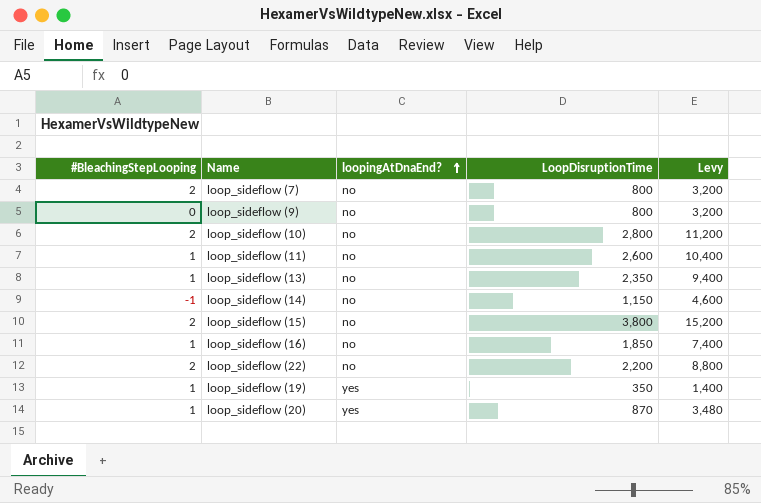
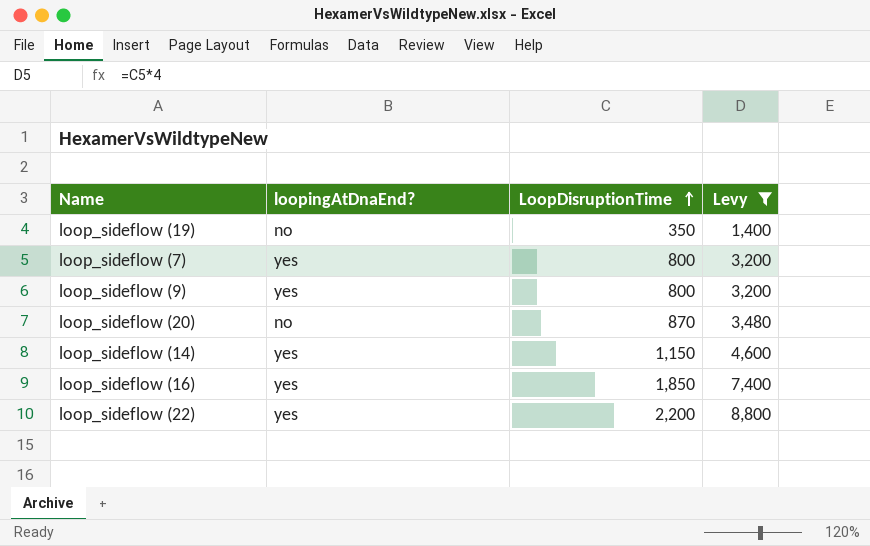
filter: none -> Levy <= 8,800
row order: loopingAtDnaEnd? ascending -> LoopDisruptionTime ascending
column #BleachingStepLooping | position: 1 -> none
loop_sideflow (19) | loopingAtDnaEnd?: yes -> no
loop_sideflow (7) | loopingAtDnaEnd?: no -> yes
loop_sideflow (9) | loopingAtDnaEnd?: no -> yes
loop_sideflow (20) | loopingAtDnaEnd?: yes -> no
loop_sideflow (14) | loopingAtDnaEnd?: no -> yes
loop_sideflow (16) | loopingAtDnaEnd?: no -> yes
loop_sideflow (22) | loopingAtDnaEnd?: no -> yes

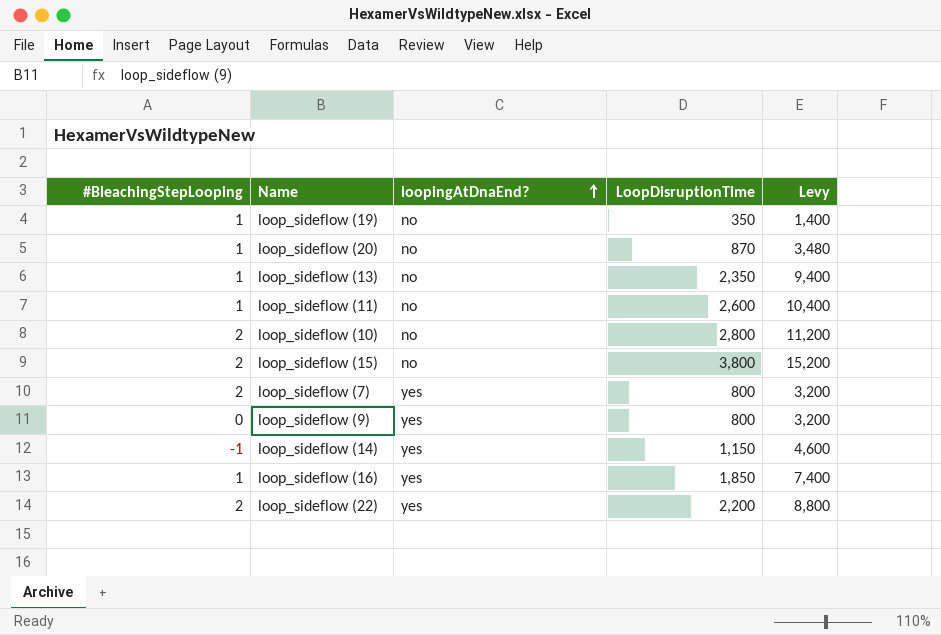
filter: Levy <= 8,800 -> none
row order: LoopDisruptionTime ascending -> loopingAtDnaEnd? ascending
column #BleachingStepLooping | position: none -> 1

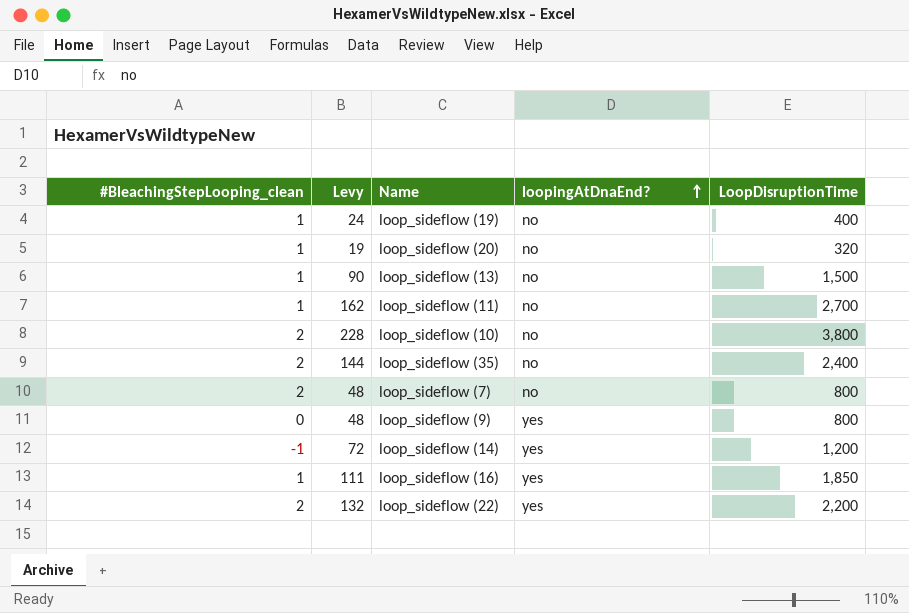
column name: #BleachingStepLooping -> #BleachingStepLooping_clean
column Levy | formula: [LoopDisruptionTime] * 4 -> [LoopDisruptionTime] * 0.06
column Levy | position: 5 -> 2
row loop_sideflow (15): 2 | no | 3,800 | 15,200 -> none
loop_sideflow (19) | LoopDisruptionTime: 350 -> 400
loop_sideflow (20) | LoopDisruptionTime: 870 -> 320
loop_sideflow (13) | LoopDisruptionTime: 2,350 -> 1,500
loop_sideflow (11) | LoopDisruptionTime: 2,600 -> 2,700
loop_sideflow (10) | LoopDisruptionTime: 2,800 -> 3,800
row loop_sideflow (35): none -> 2 | 144 | no | 2,400
loop_sideflow (7) | loopingAtDnaEnd?: yes -> no
loop_sideflow (14) | LoopDisruptionTime: 1,150 -> 1,200

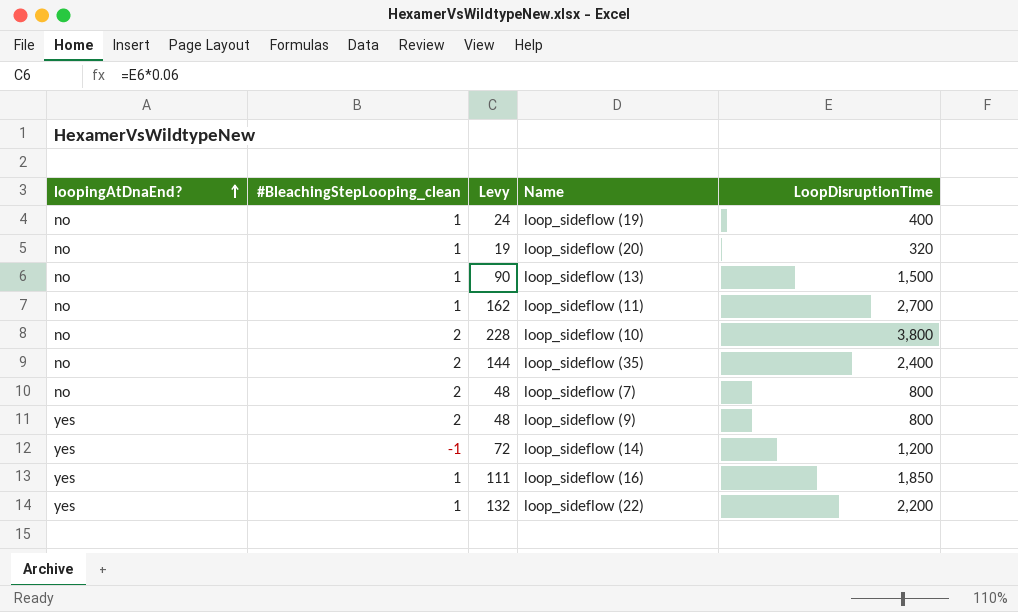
column loopingAtDnaEnd? | position: 4 -> 1
loop_sideflow (9) | #BleachingStepLooping_clean: 0 -> 2
loop_sideflow (22) | #BleachingStepLooping_clean: 2 -> 1

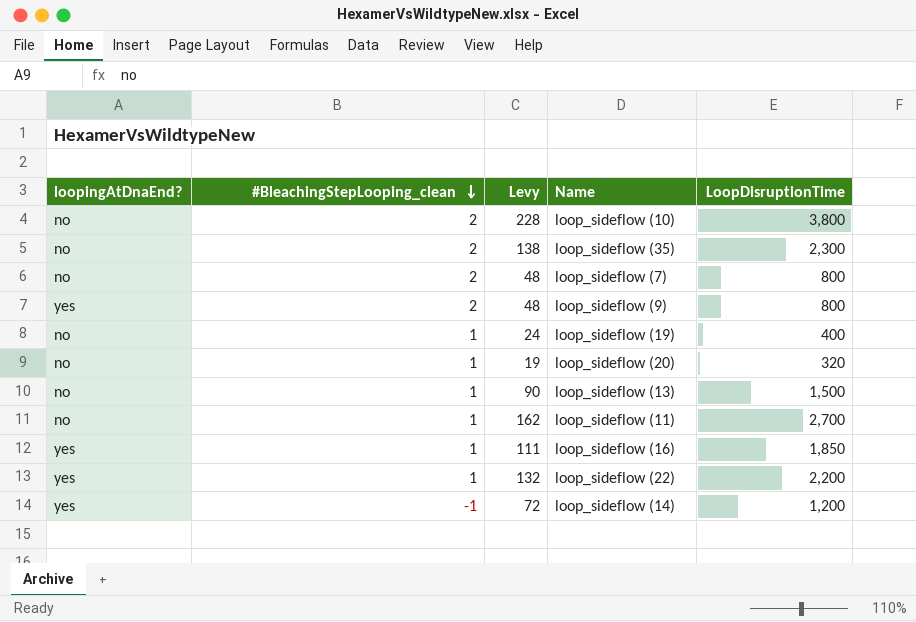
row order: loopingAtDnaEnd? ascending -> #BleachingStepLooping_clean descending
loop_sideflow (35) | Levy: 144 -> 138
loop_sideflow (35) | LoopDisruptionTime: 2,400 -> 2,300

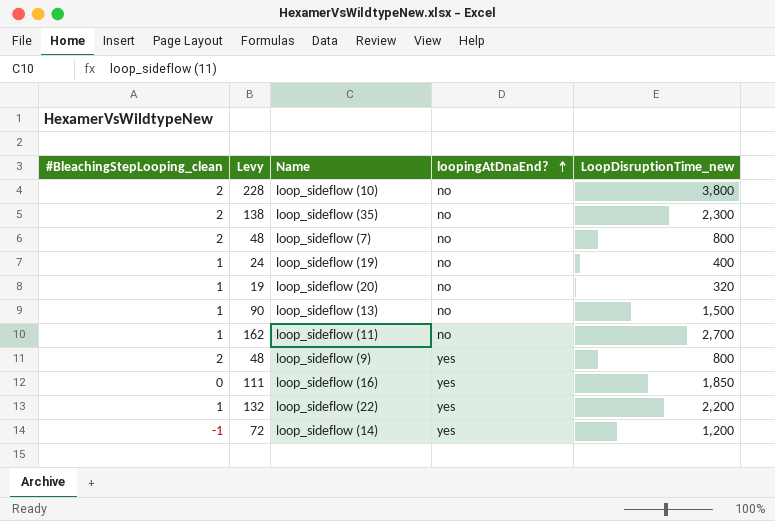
row order: #BleachingStepLooping_clean descending -> loopingAtDnaEnd? ascending
column loopingAtDnaEnd? | position: 1 -> 4
column name: LoopDisruptionTime -> LoopDisruptionTime_new
loop_sideflow (16) | #BleachingStepLooping_clean: 1 -> 0

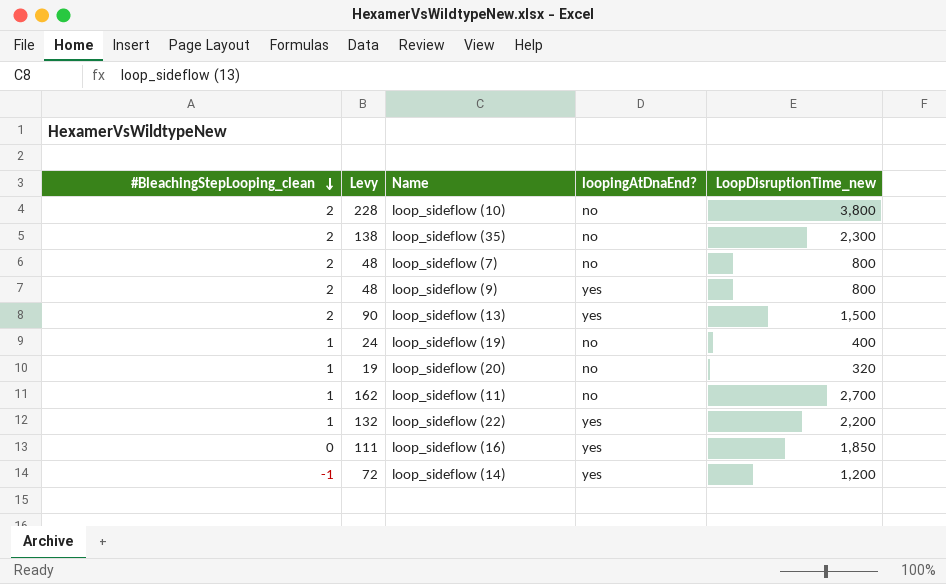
row order: loopingAtDnaEnd? ascending -> #BleachingStepLooping_clean descending
loop_sideflow (13) | #BleachingStepLooping_clean: 1 -> 2
loop_sideflow (13) | loopingAtDnaEnd?: no -> yes

